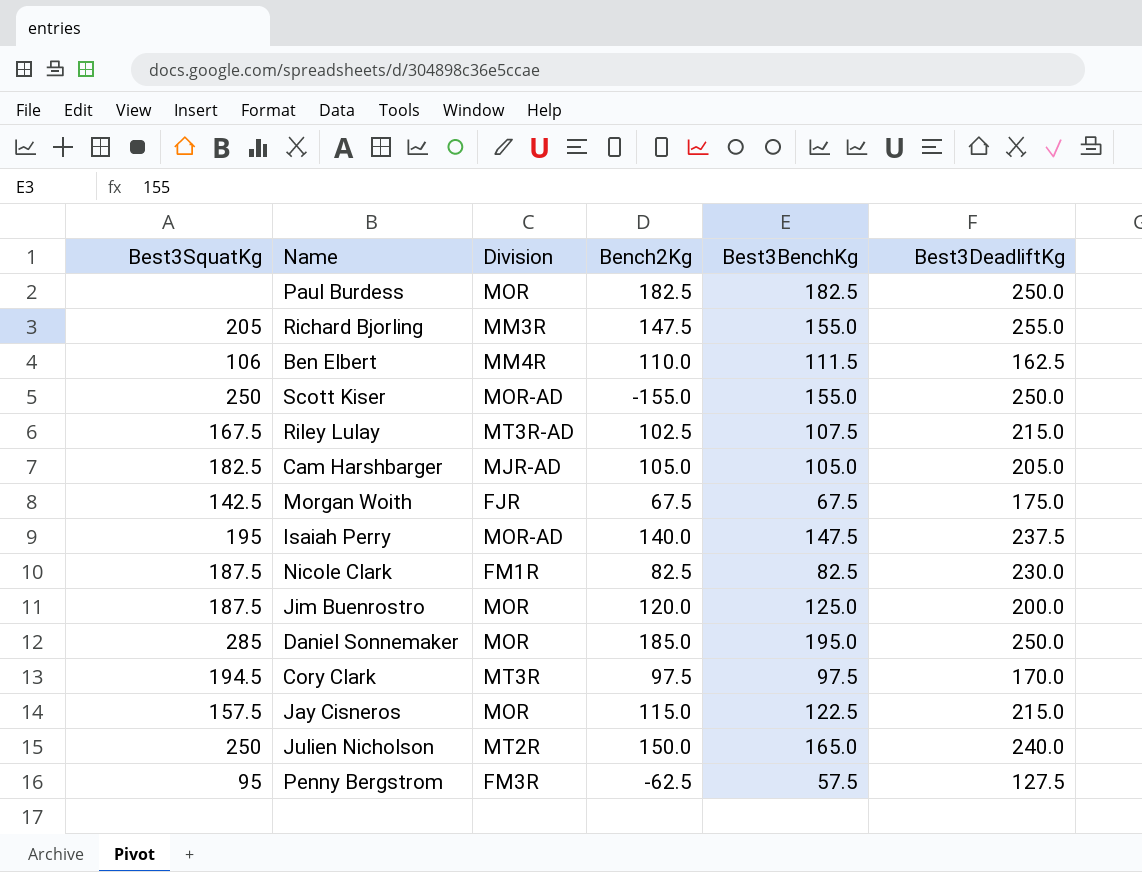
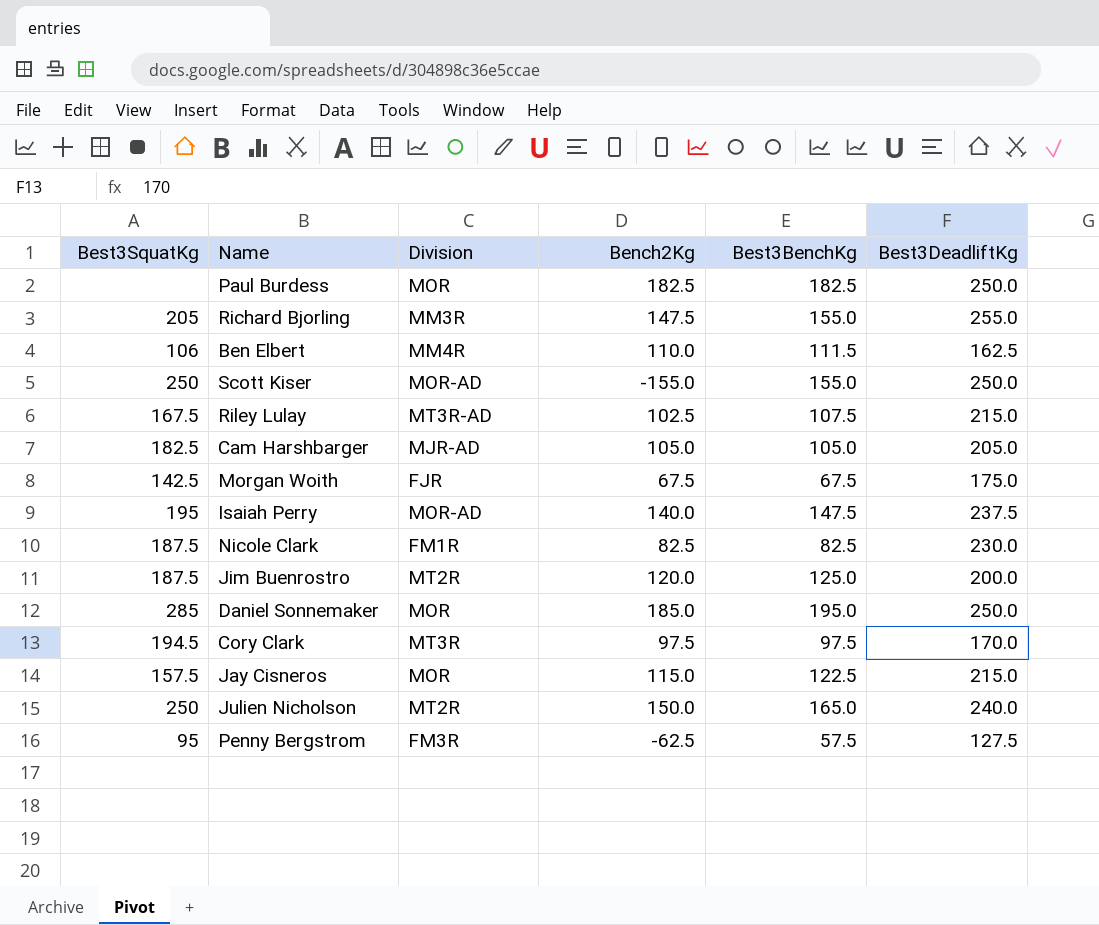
Jim Buenrostro | Division: MOR -> MT2R

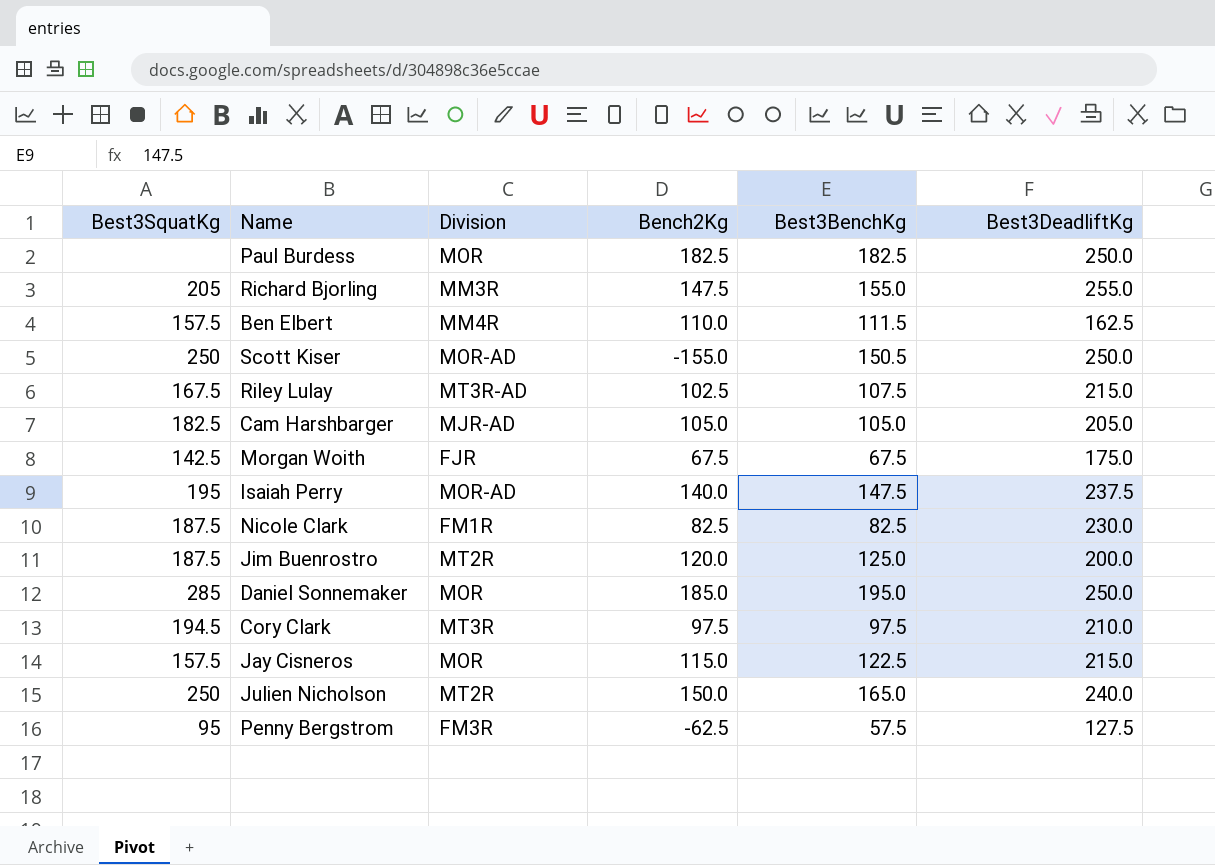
Ben Elbert | Best3SquatKg: 106 -> 157.5
Scott Kiser | Best3BenchKg: 155.0 -> 150.5
Cory Clark | Best3DeadliftKg: 170.0 -> 210.0

